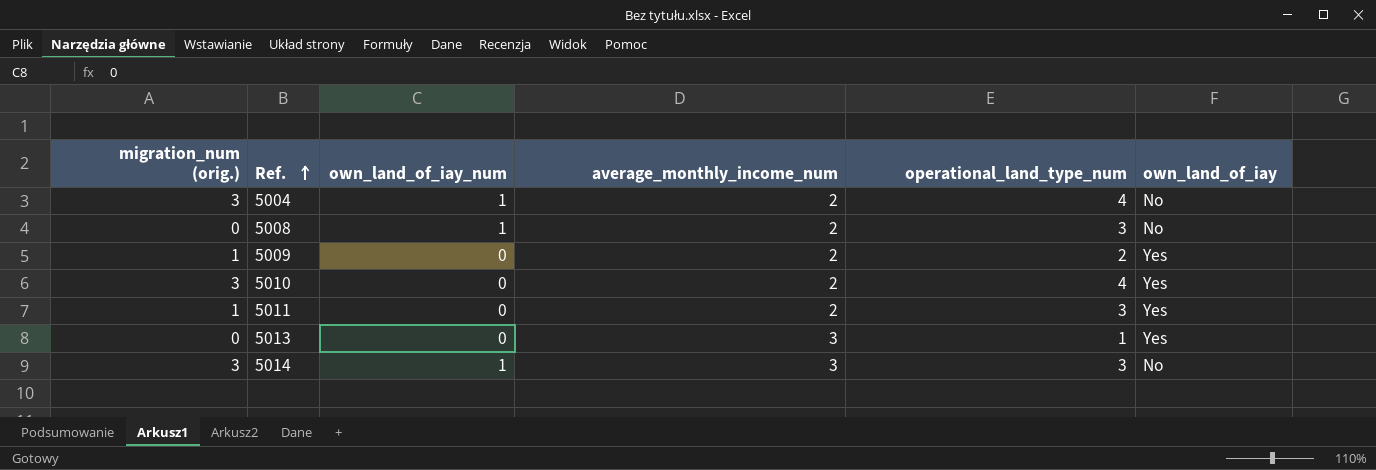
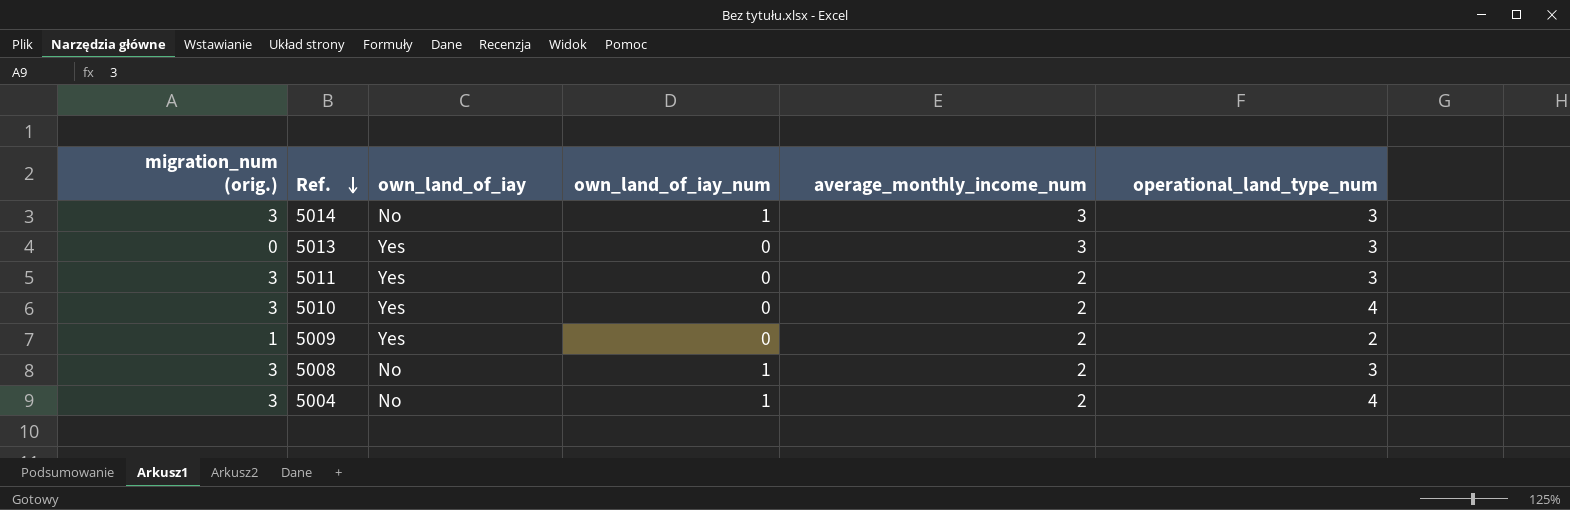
row order: Ref. ascending -> Ref. descending
column own_land_of_iay | position: 6 -> 3
5013 | operational_land_type_num: 1 -> 3
5011 | migration_num (orig.): 1 -> 3
5008 | migration_num (orig.): 0 -> 3

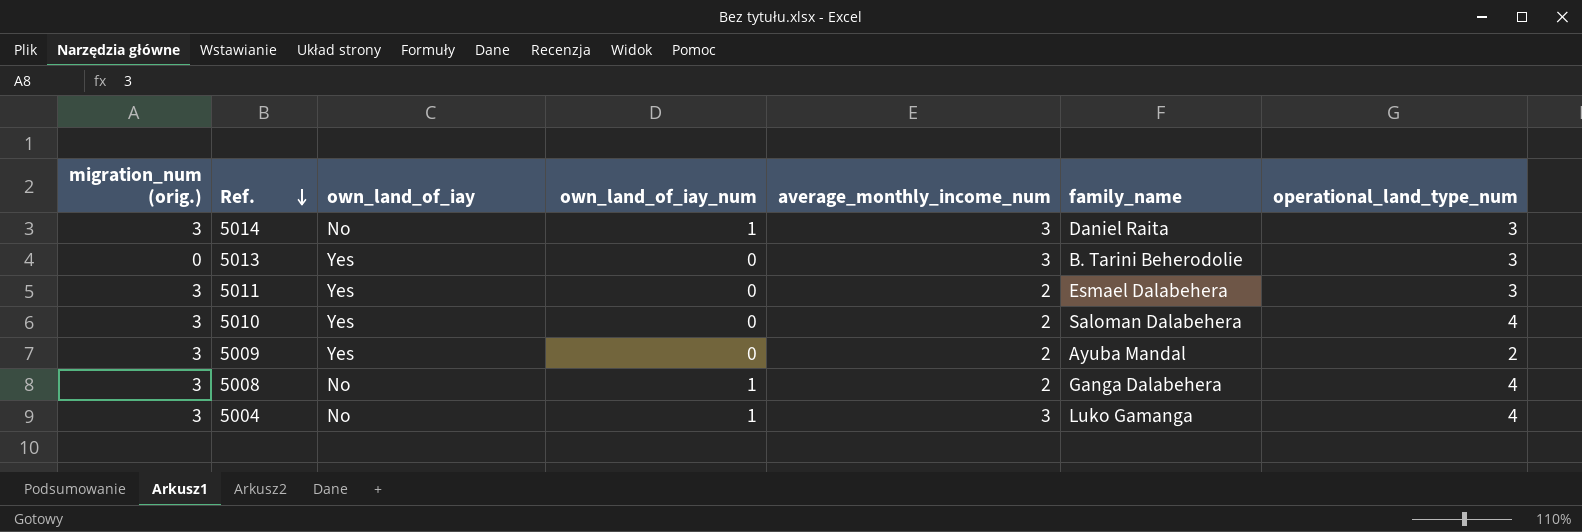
column family_name | position: none -> 6
5009 | migration_num (orig.): 1 -> 3
5008 | operational_land_type_num: 3 -> 4
5004 | average_monthly_income_num: 2 -> 3

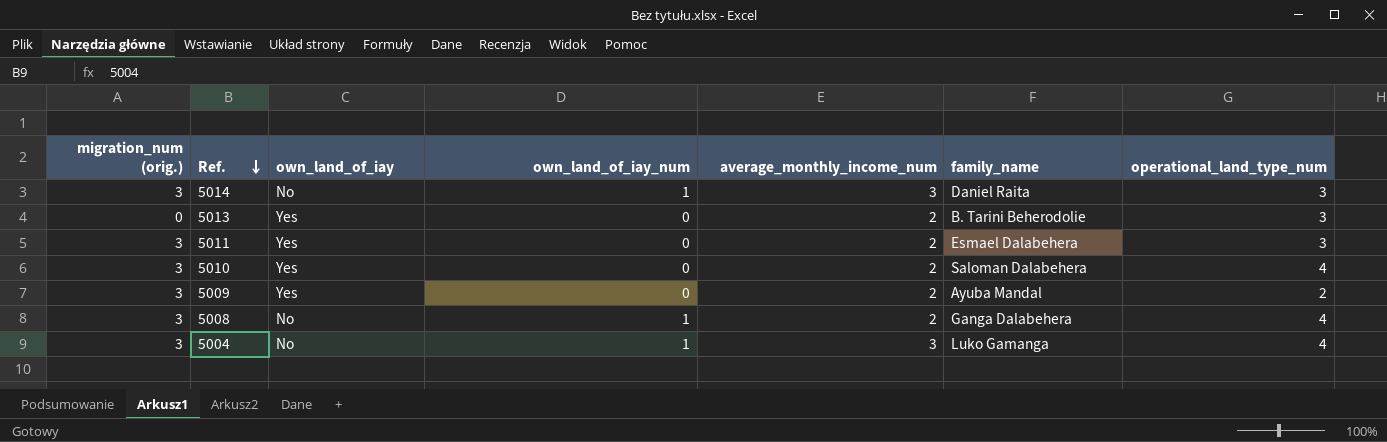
5013 | average_monthly_income_num: 3 -> 2

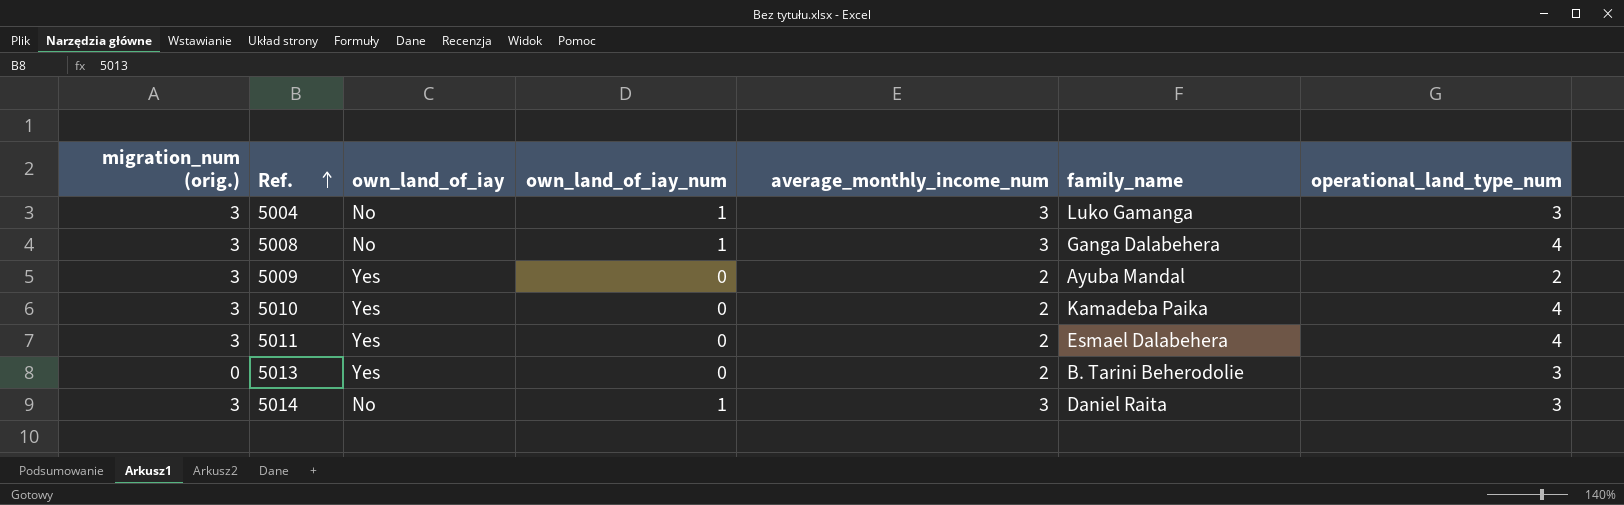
row order: Ref. descending -> Ref. ascending
5004 | operational_land_type_num: 4 -> 3
5008 | average_monthly_income_num: 2 -> 3
5010 | family_name: Saloman Dalabehera -> Kamadeba Paika
5011 | operational_land_type_num: 3 -> 4

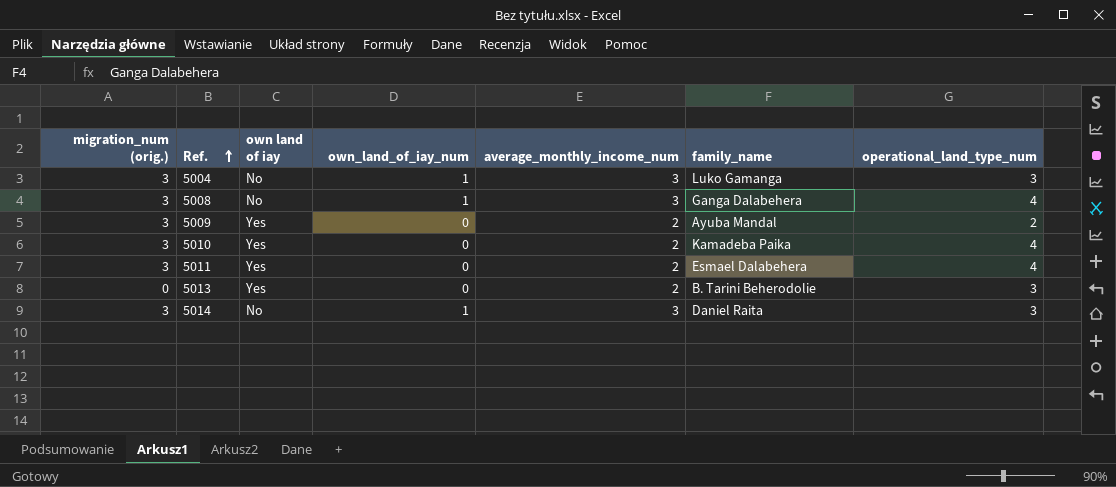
column name: own_land_of_iay -> own land of iay

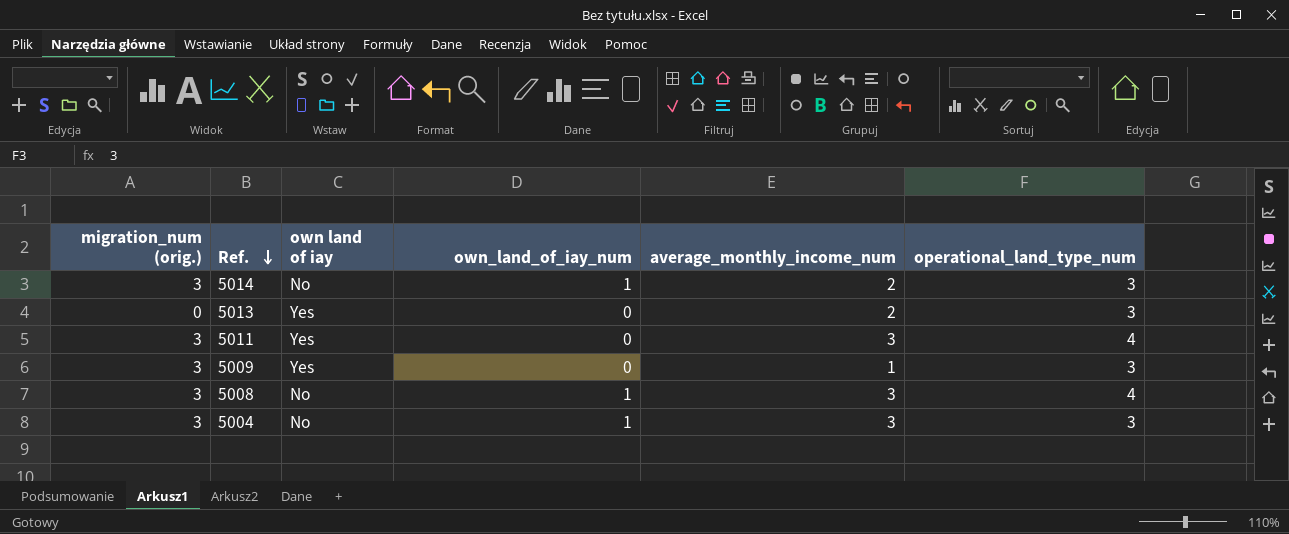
row order: Ref. ascending -> Ref. descending
column family_name | position: 6 -> none
row 5010: 3 | Yes | 0 | 2 | Kamadeba Paika | 4 -> none
5014 | average_monthly_income_num: 3 -> 2
5011 | average_monthly_income_num: 2 -> 3
5009 | average_monthly_income_num: 2 -> 1
5009 | operational_land_type_num: 2 -> 3

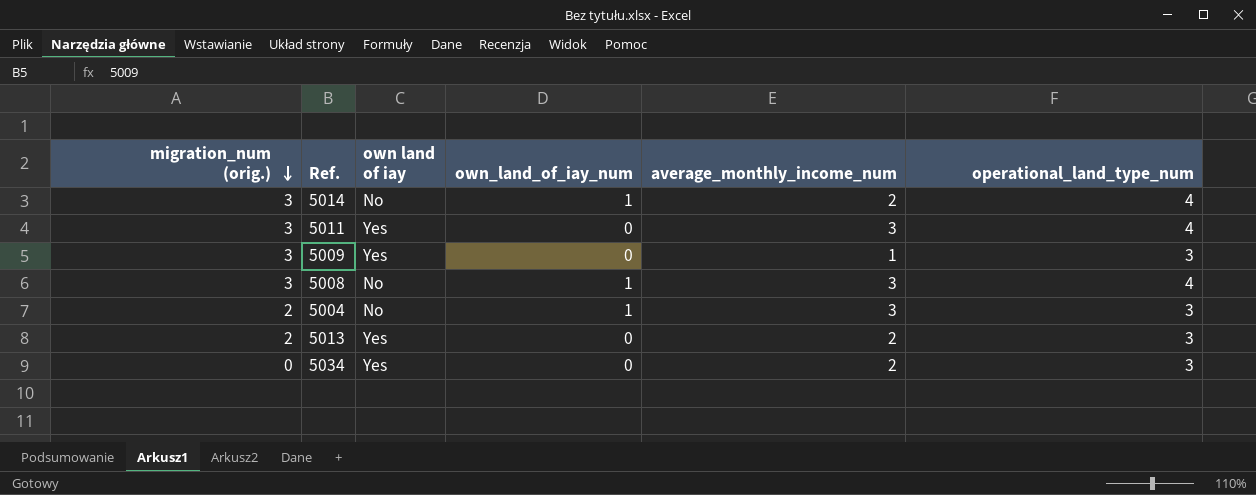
row order: Ref. descending -> migration_num (orig.) descending
5014 | operational_land_type_num: 3 -> 4
5004 | migration_num (orig.): 3 -> 2
5013 | migration_num (orig.): 0 -> 2
row 5034: none -> 0 | Yes | 0 | 2 | 3

